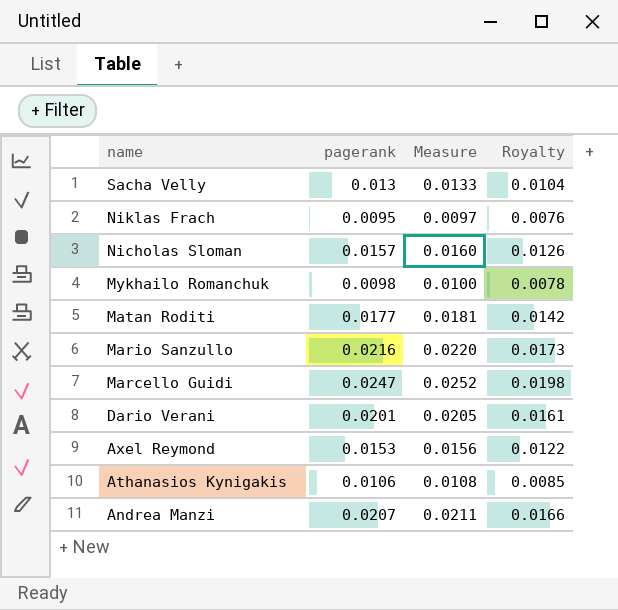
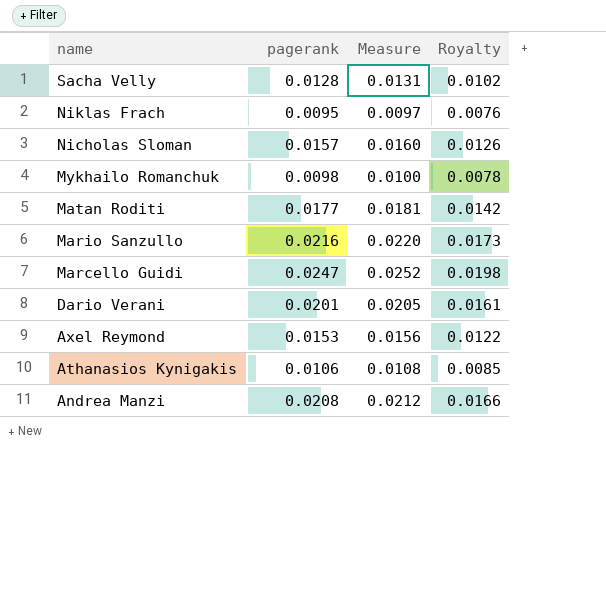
Sacha Velly | pagerank: 0.013 -> 0.0128
Sacha Velly | Measure: 0.0133 -> 0.0131
Sacha Velly | Royalty: 0.0104 -> 0.0102
Andrea Manzi | pagerank: 0.0207 -> 0.0208
Andrea Manzi | Measure: 0.0211 -> 0.0212

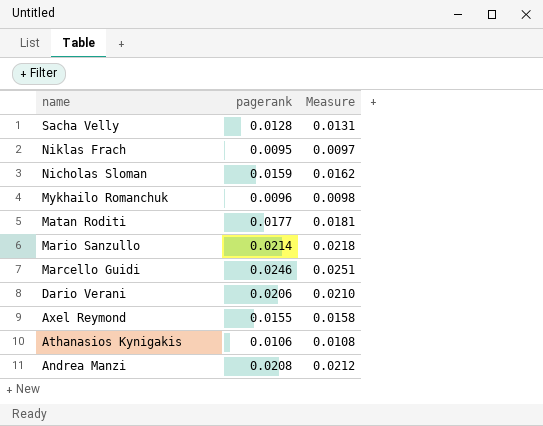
column Royalty | formula: [pagerank] * 0.8 -> none
Nicholas Sloman | pagerank: 0.0157 -> 0.0159
Nicholas Sloman | Measure: 0.0160 -> 0.0162
Mykhailo Romanchuk | pagerank: 0.0098 -> 0.0096
Mykhailo Romanchuk | Measure: 0.0100 -> 0.0098
Mario Sanzullo | pagerank: 0.0216 -> 0.0214
Mario Sanzullo | Measure: 0.0220 -> 0.0218
Marcello Guidi | pagerank: 0.0247 -> 0.0246
Marcello Guidi | Measure: 0.0252 -> 0.0251
Dario Verani | pagerank: 0.0201 -> 0.0206
Dario Verani | Measure: 0.0205 -> 0.0210
Axel Reymond | pagerank: 0.0153 -> 0.0155
Axel Reymond | Measure: 0.0156 -> 0.0158

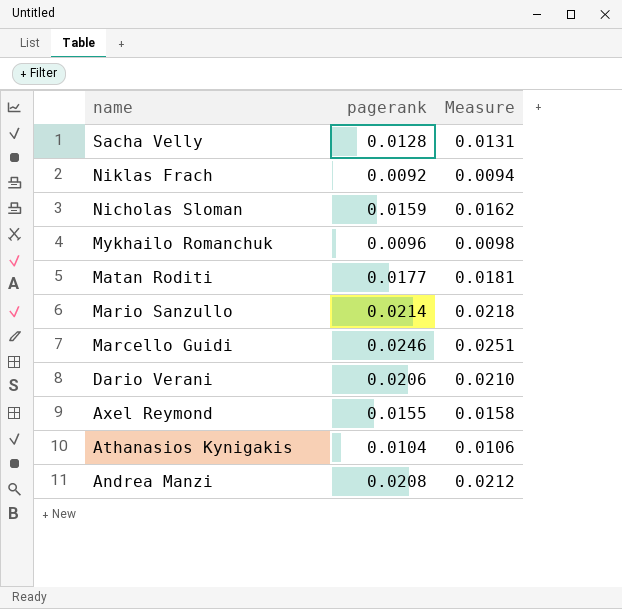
Niklas Frach | pagerank: 0.0095 -> 0.0092
Niklas Frach | Measure: 0.0097 -> 0.0094
Athanasios Kynigakis | pagerank: 0.0106 -> 0.0104
Athanasios Kynigakis | Measure: 0.0108 -> 0.0106

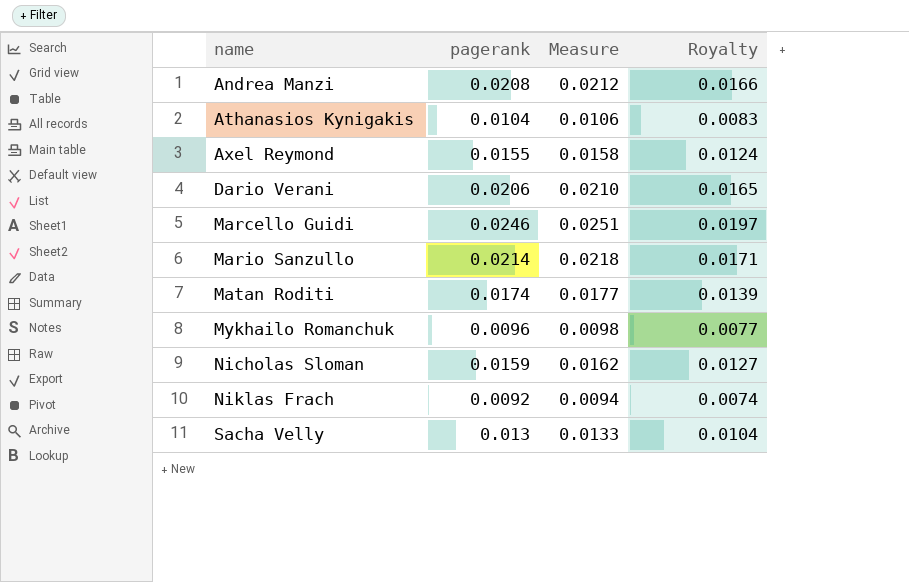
row order: name descending -> name ascending
column Royalty | formula: none -> [pagerank] * 0.8
Matan Roditi | pagerank: 0.0177 -> 0.0174
Matan Roditi | Measure: 0.0181 -> 0.0177
Sacha Velly | pagerank: 0.0128 -> 0.013
Sacha Velly | Measure: 0.0131 -> 0.0133

